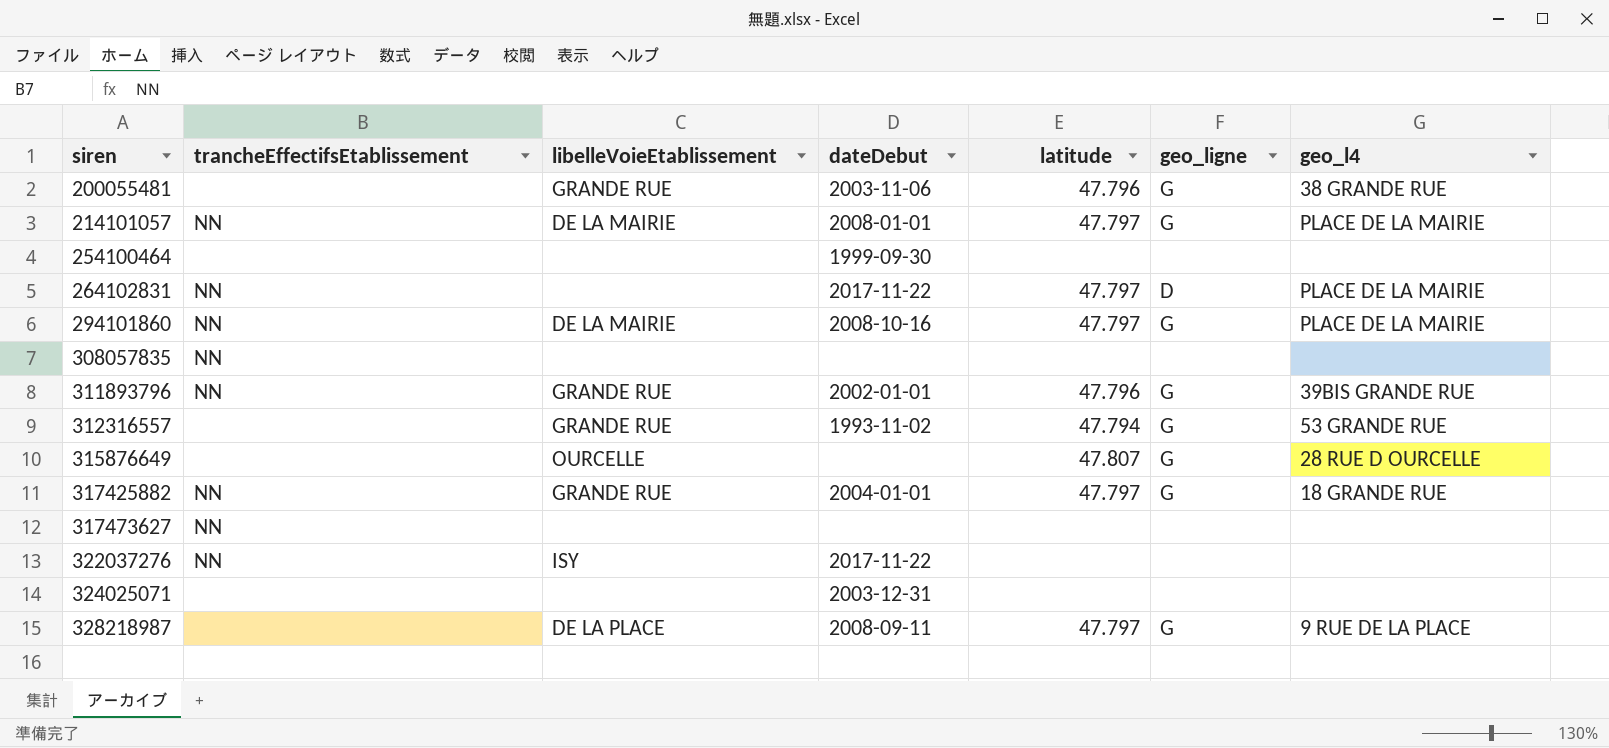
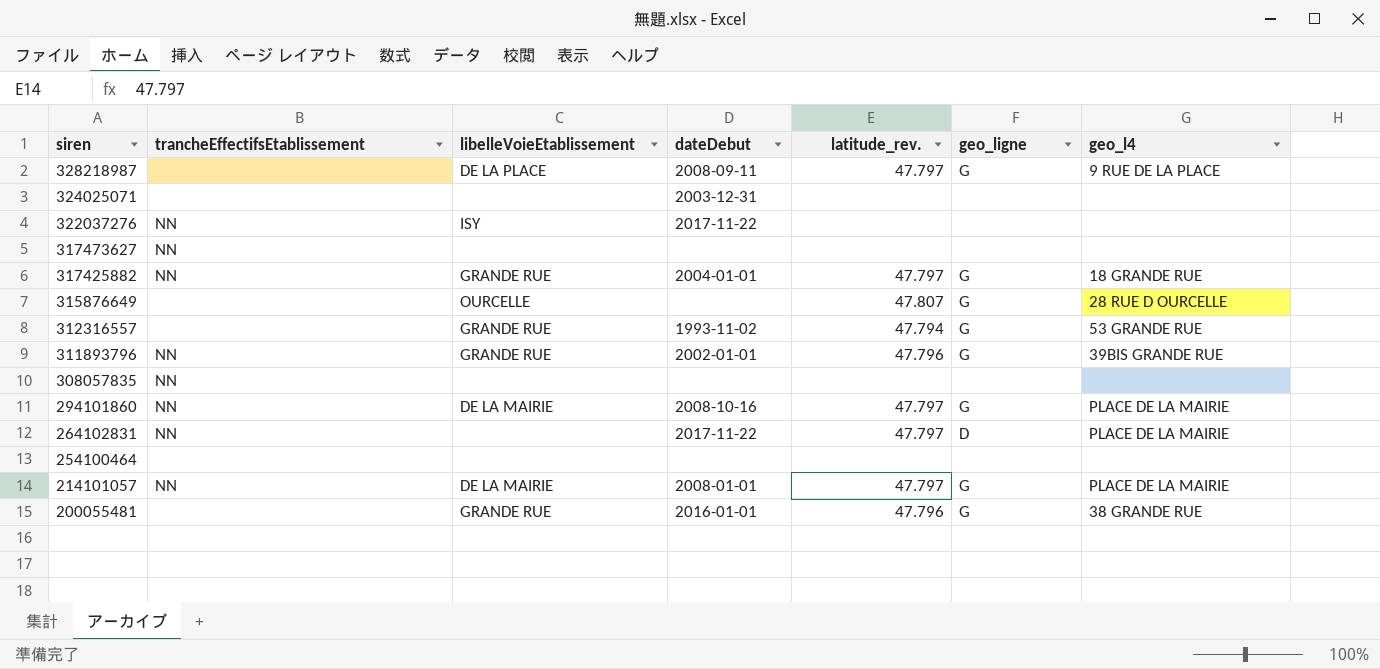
row order: siren ascending -> siren descending
column name: latitude -> latitude_rev.
254100464 | dateDebut: 1999-09-30 -> none
200055481 | dateDebut: 2003-11-06 -> 2016-01-01

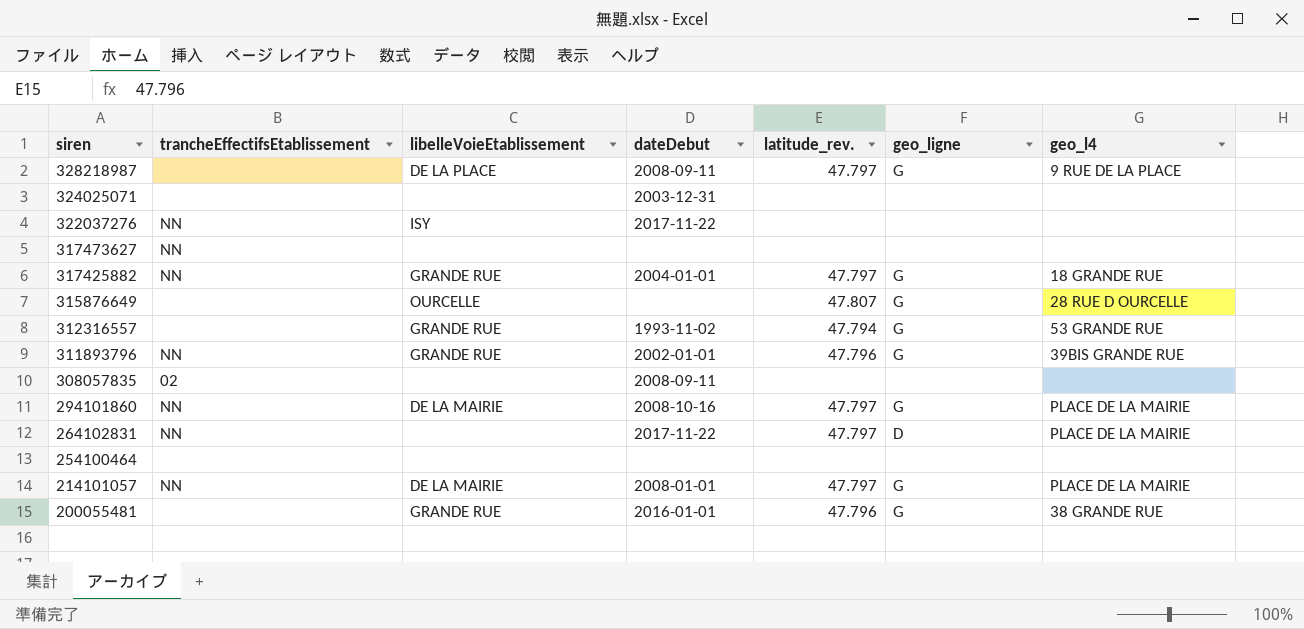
308057835 | trancheEffectifsEtablissement: NN -> 02
308057835 | dateDebut: none -> 2008-09-11

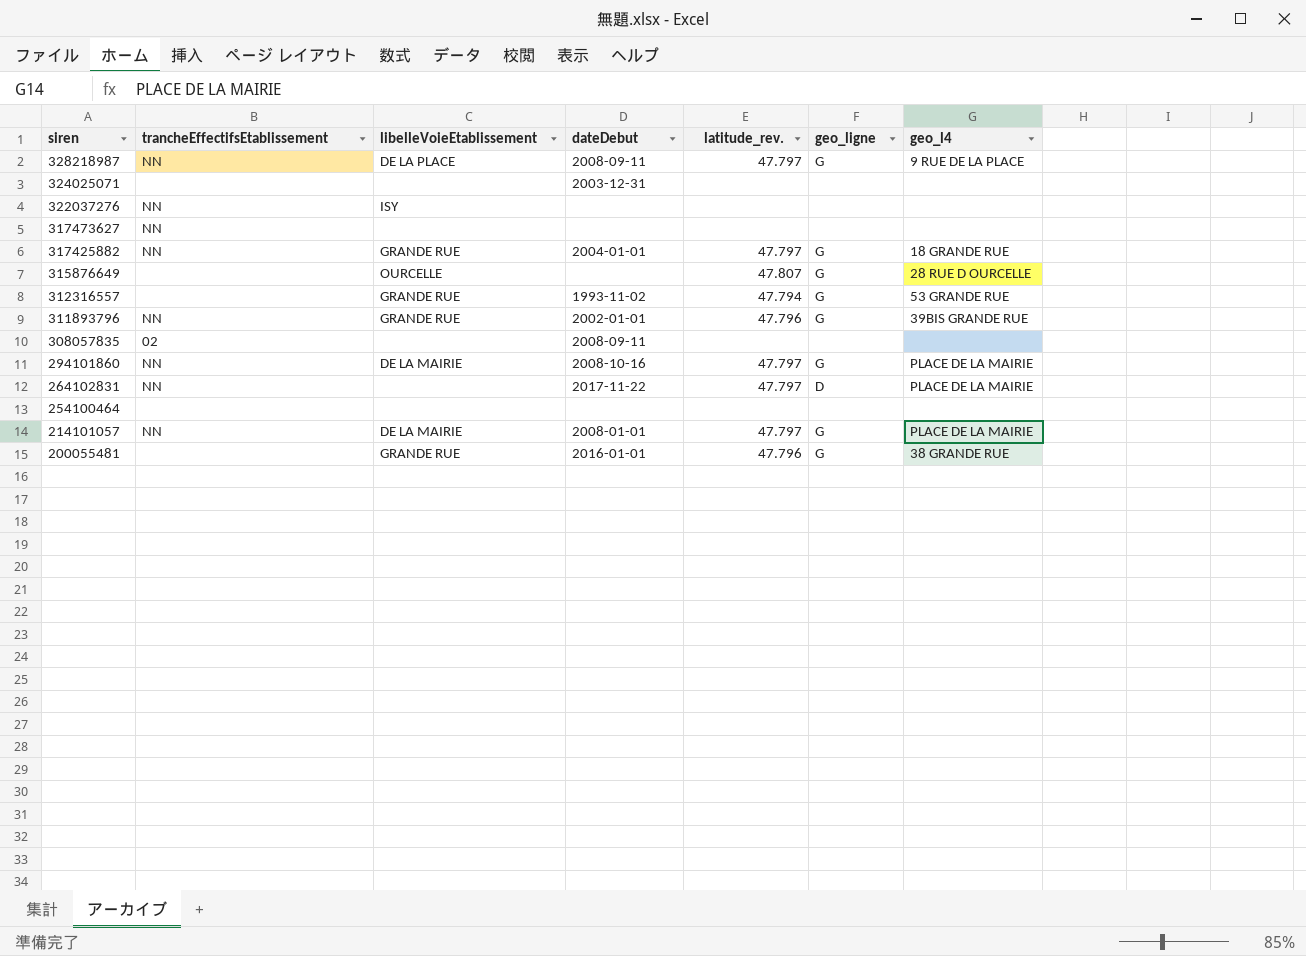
328218987 | trancheEffectifsEtablissement: none -> NN
322037276 | dateDebut: 2017-11-22 -> none

